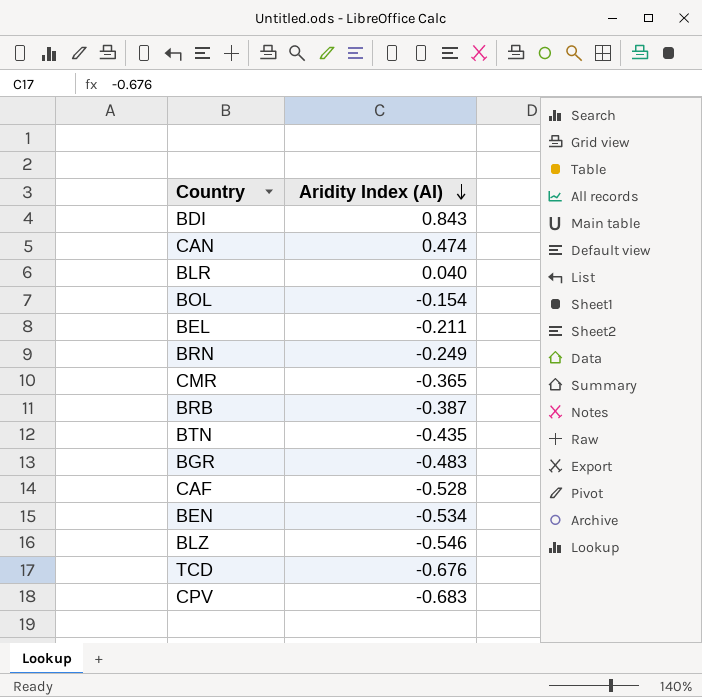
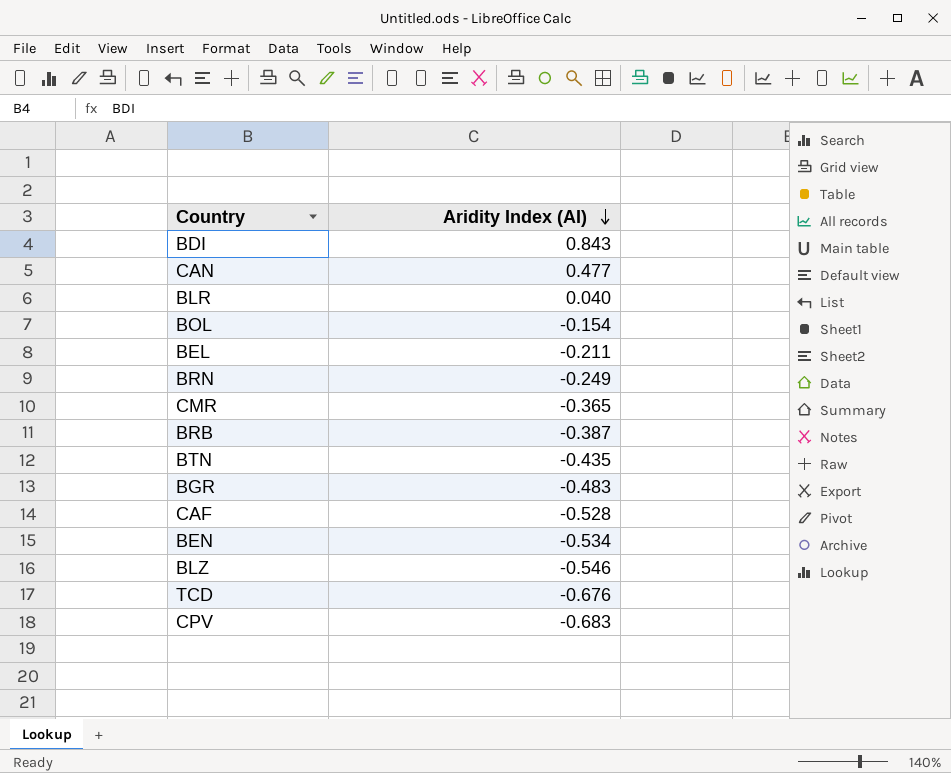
CAN | Aridity Index (AI): 0.474 -> 0.477

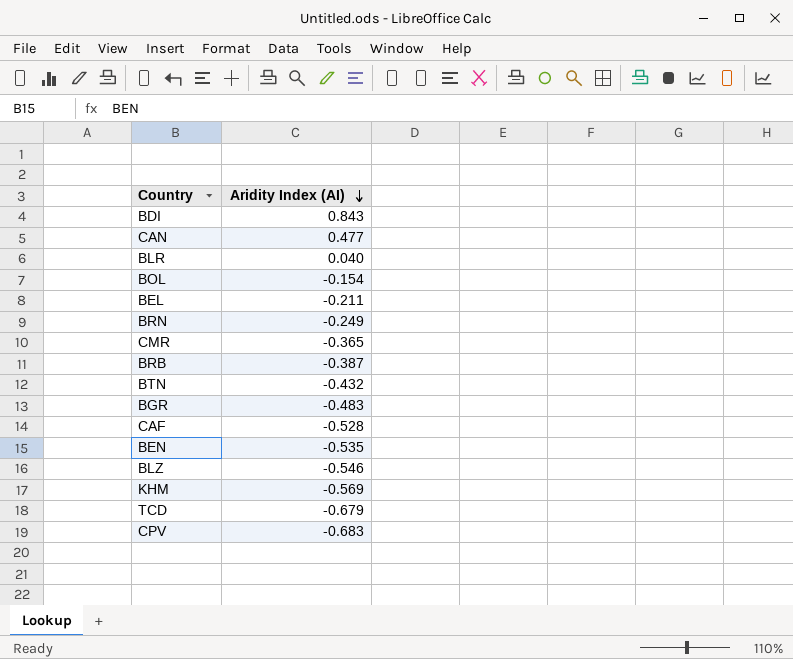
BTN | Aridity Index (AI): -0.435 -> -0.432
BEN | Aridity Index (AI): -0.534 -> -0.535
row KHM: none -> -0.569
TCD | Aridity Index (AI): -0.676 -> -0.679

